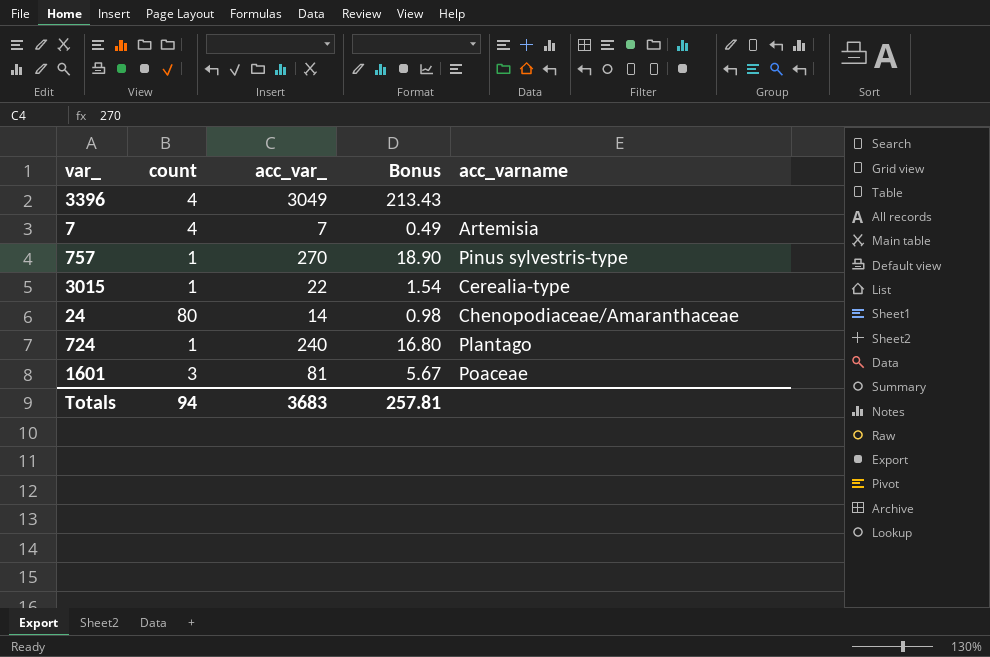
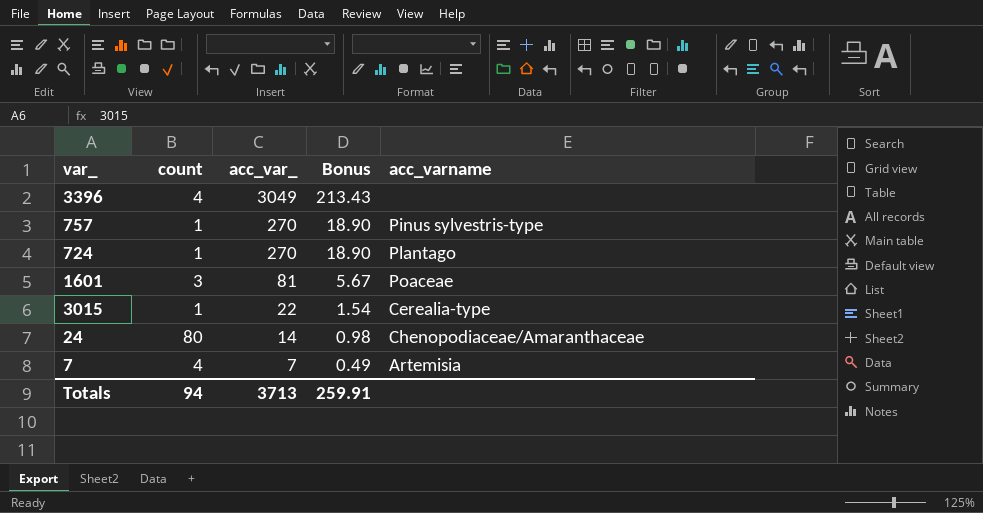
row order: none -> acc_var_ descending
724 | acc_var_: 240 -> 270
724 | Bonus: 16.80 -> 18.90
Totals | acc_var_: 3683 -> 3713
Totals | Bonus: 257.81 -> 259.91

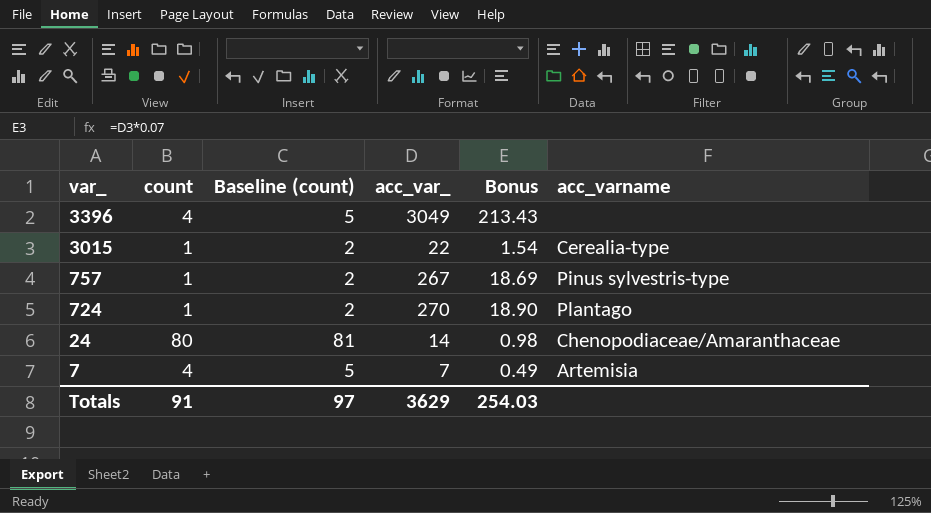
row order: acc_var_ descending -> var_ descending
column Baseline (count) | formula: none -> [count] + 1
row 1601: 3 | 81 | 5.67 | Poaceae -> none
757 | acc_var_: 270 -> 267
757 | Bonus: 18.90 -> 18.69
Totals | count: 94 -> 91
Totals | acc_var_: 3713 -> 3629
Totals | Bonus: 259.91 -> 254.03

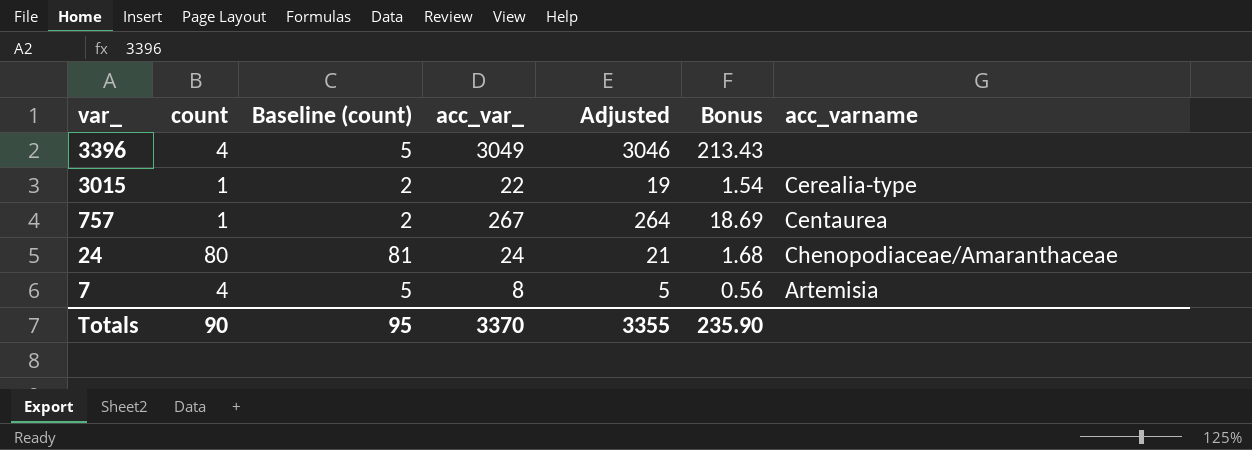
column Adjusted | formula: none -> [acc_var_] - 3
row 724: 1 | 2 | 270 | 18.90 | Plantago -> none
757 | acc_varname: Pinus sylvestris-type -> Centaurea
24 | acc_var_: 14 -> 24
24 | Bonus: 0.98 -> 1.68
7 | acc_var_: 7 -> 8
7 | Bonus: 0.49 -> 0.56
Totals | count: 91 -> 90
Totals | Baseline (count): 97 -> 95
Totals | acc_var_: 3629 -> 3370
Totals | Bonus: 254.03 -> 235.90

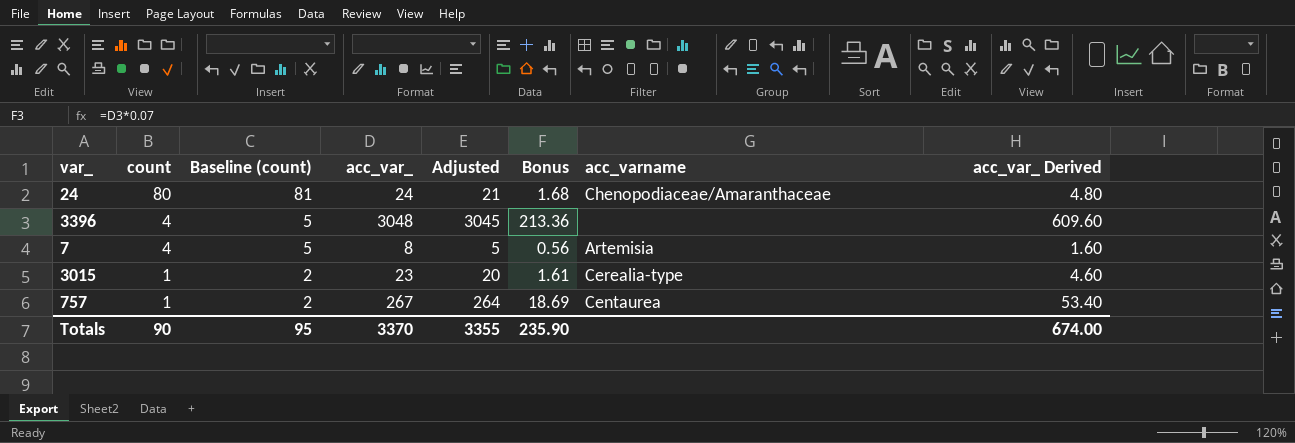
row order: var_ descending -> count descending
column acc_var_ Derived | formula: none -> [acc_var_] * 0.2
3396 | acc_var_: 3049 -> 3048
3396 | Adjusted: 3046 -> 3045
3396 | Bonus: 213.43 -> 213.36
3015 | acc_var_: 22 -> 23
3015 | Adjusted: 19 -> 20
3015 | Bonus: 1.54 -> 1.61

